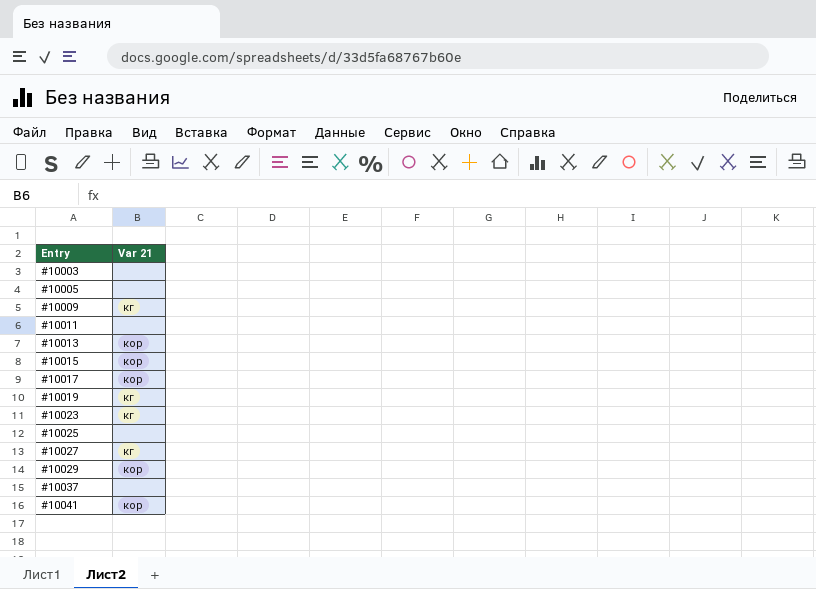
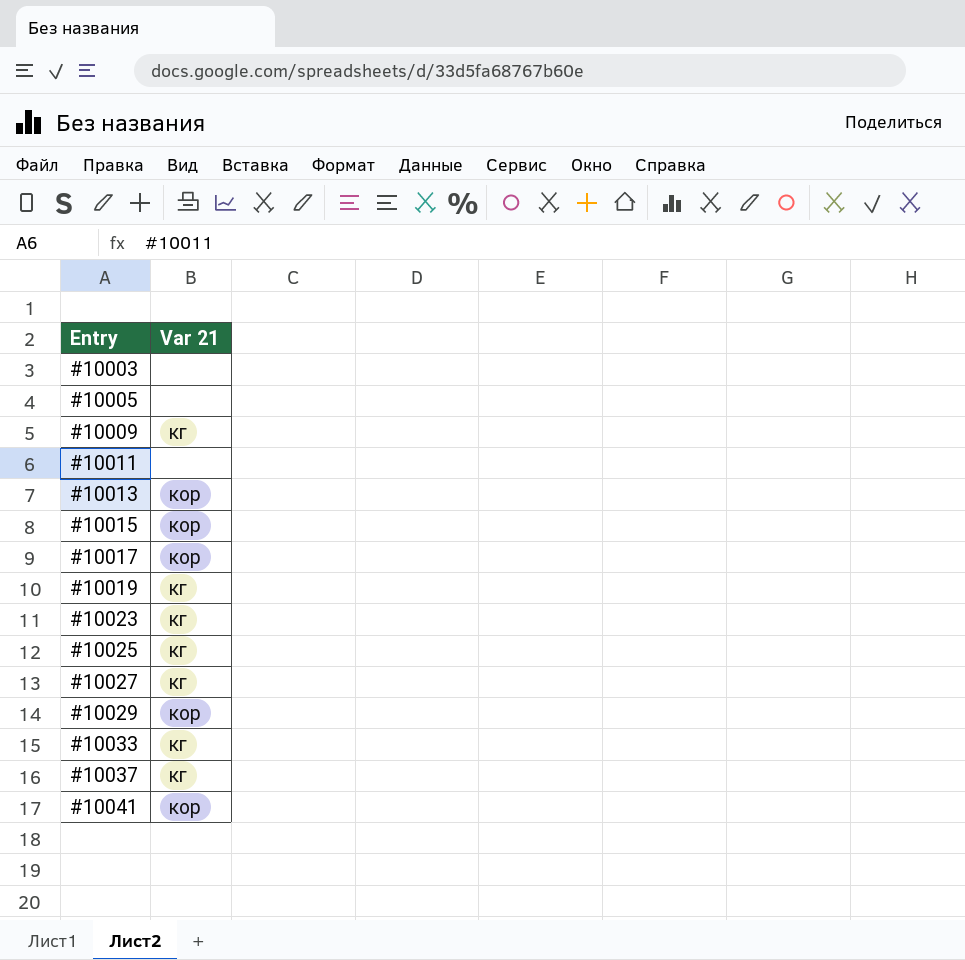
#10025 | Var 21: none -> кг
row #10033: none -> кг
#10037 | Var 21: none -> кг

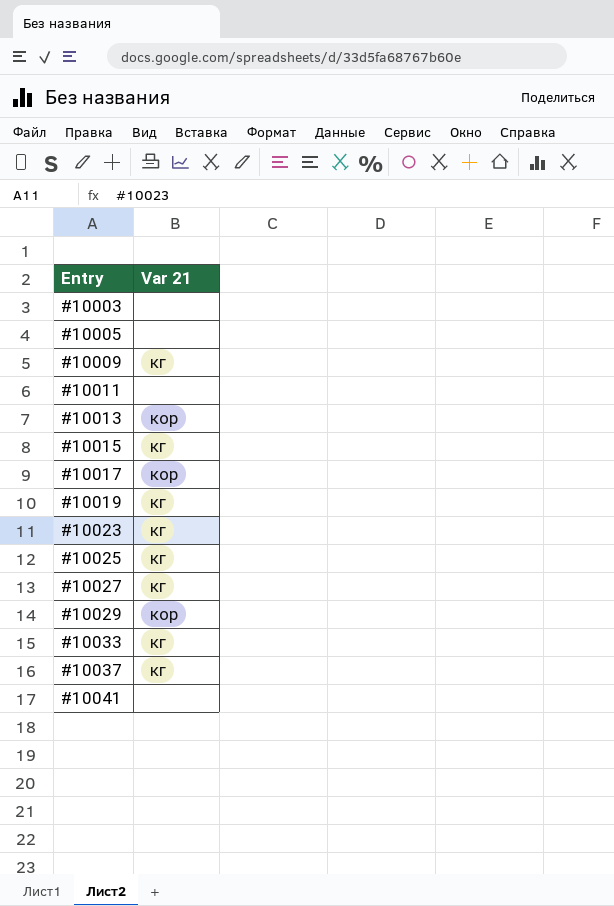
#10015 | Var 21: кор -> кг
#10041 | Var 21: кор -> none

